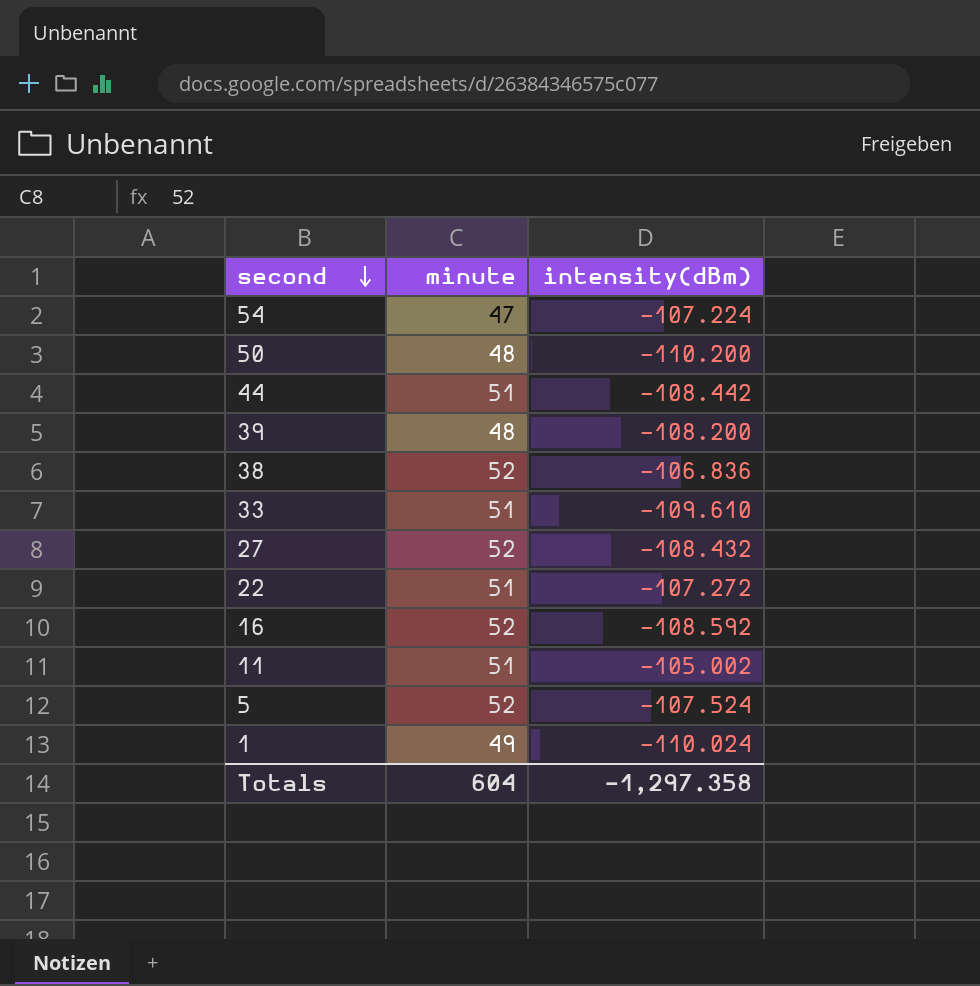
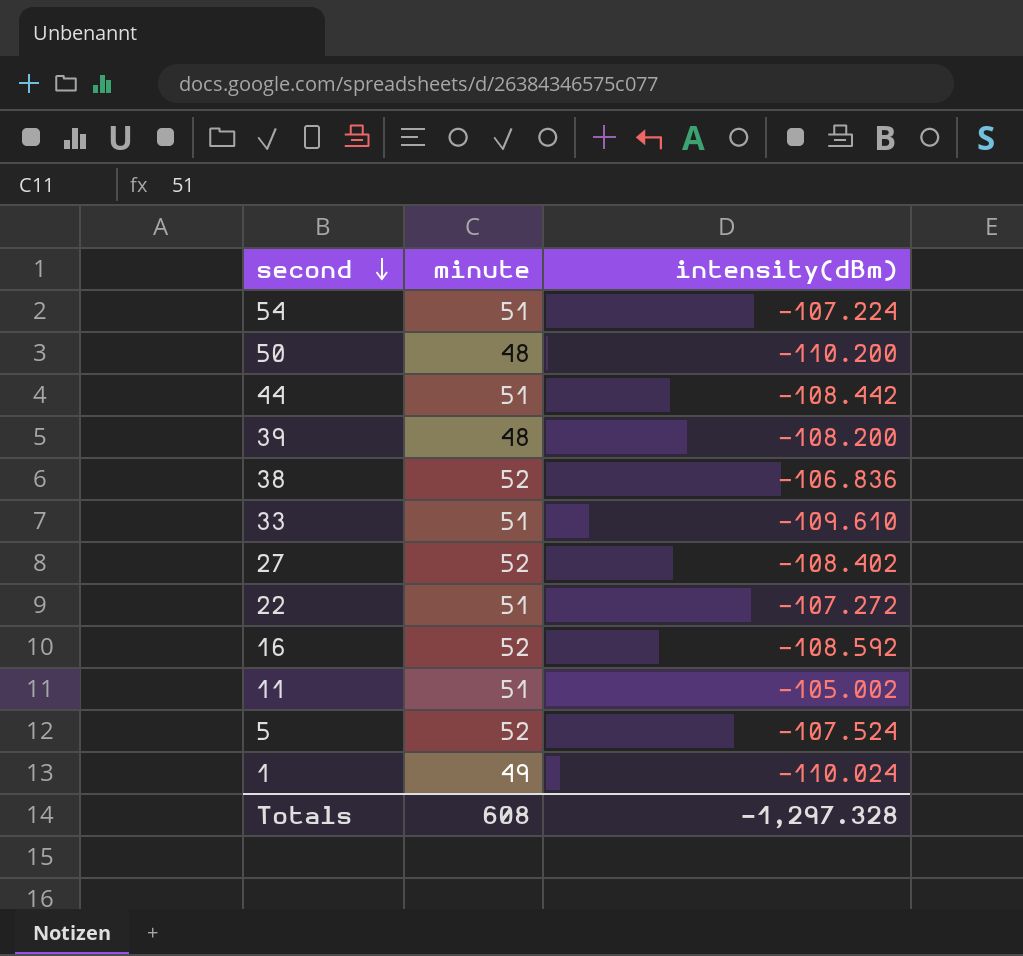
54 | minute: 47 -> 51
27 | intensity(dBm): -108.432 -> -108.402
Totals | minute: 604 -> 608
Totals | intensity(dBm): -1,297.358 -> -1,297.328

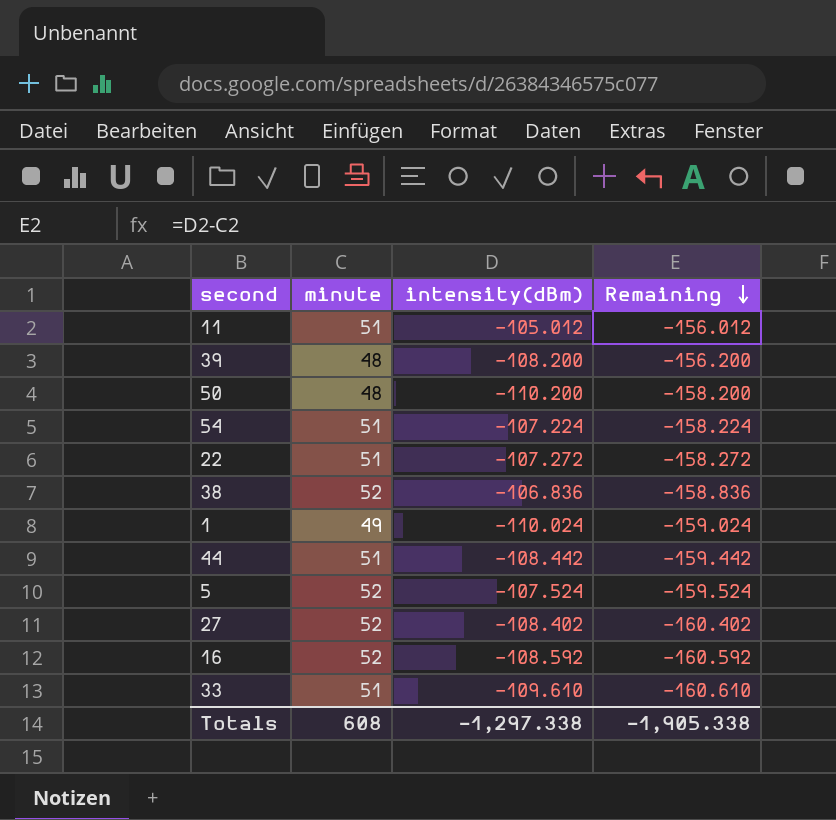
row order: second descending -> Remaining descending
column Remaining | formula: none -> [intensity(dBm)] - [minute]
11 | intensity(dBm): -105.002 -> -105.012
Totals | intensity(dBm): -1,297.328 -> -1,297.338

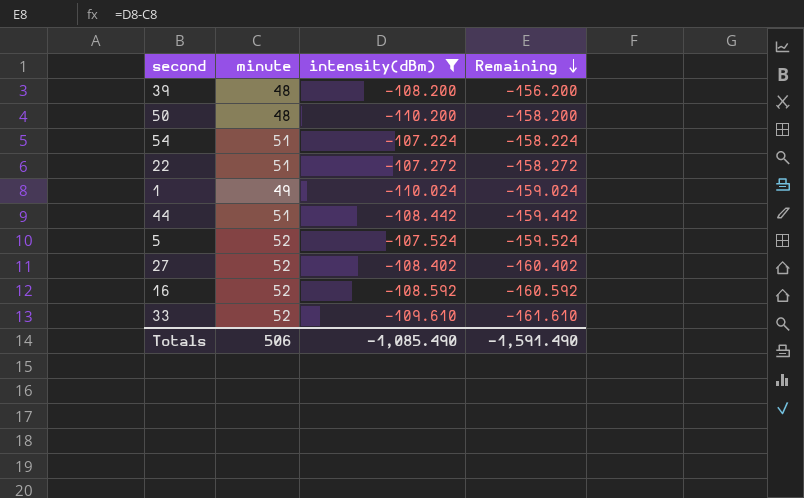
filter: none -> intensity(dBm) <= -107.224
33 | minute: 51 -> 52
33 | Remaining: -160.610 -> -161.610
Totals | minute: 608 -> 506
Totals | intensity(dBm): -1,297.338 -> -1,085.490
Totals | Remaining: -1,905.338 -> -1,591.490

